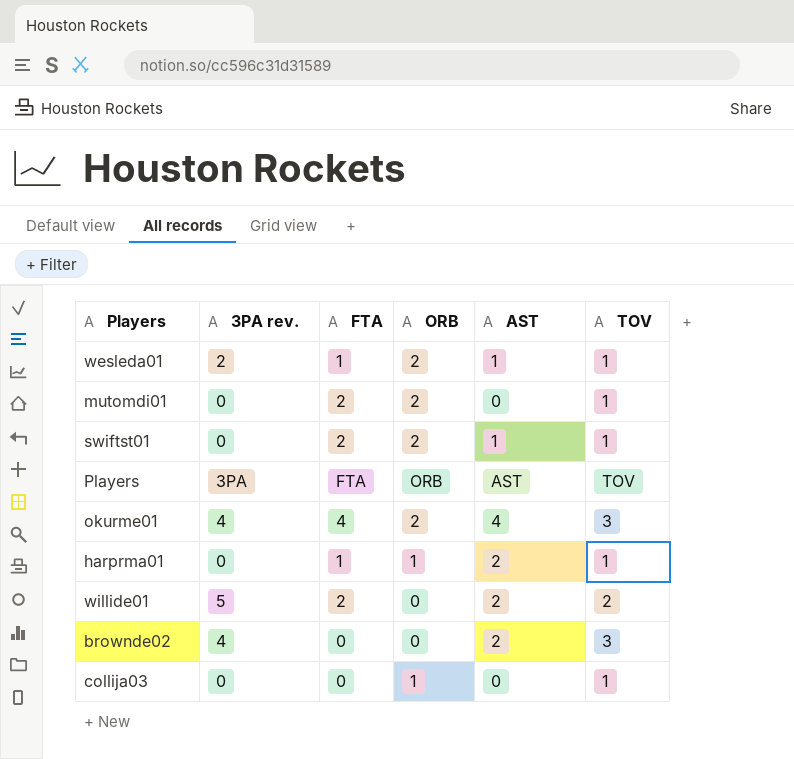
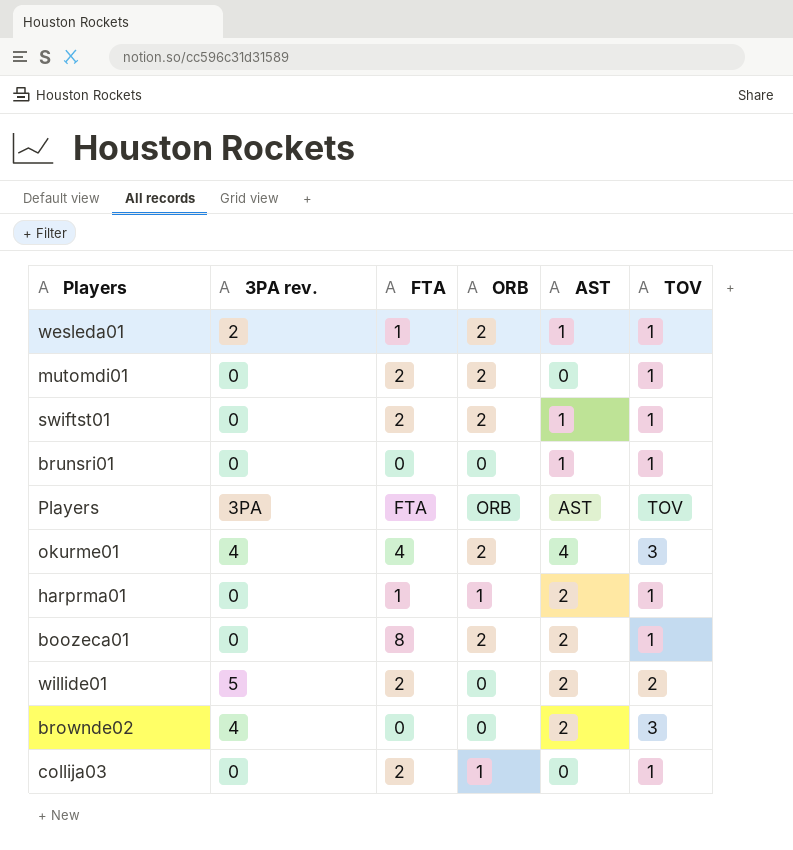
row brunsri01: none -> 0 | 0 | 0 | 1 | 1
row boozeca01: none -> 0 | 8 | 2 | 2 | 1
collija03 | FTA: 0 -> 2

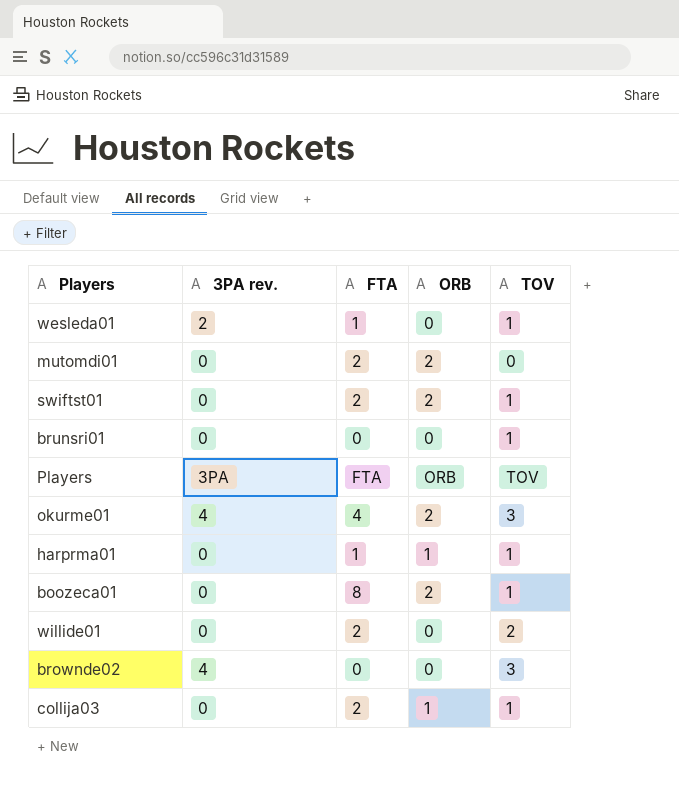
column AST | position: 5 -> none
wesleda01 | ORB: 2 -> 0
mutomdi01 | TOV: 1 -> 0
willide01 | 3PA rev.: 5 -> 0

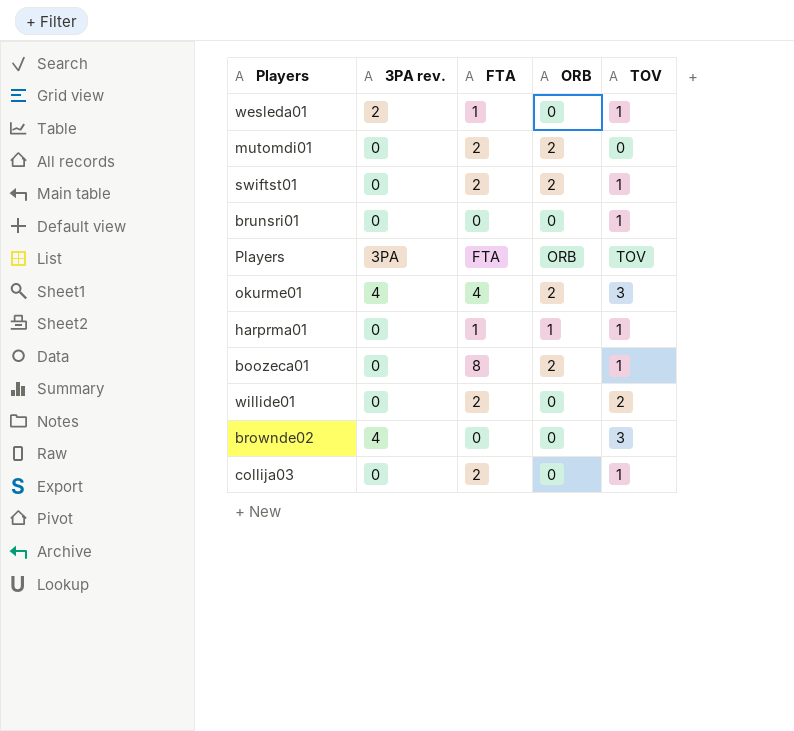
collija03 | ORB: 1 -> 0

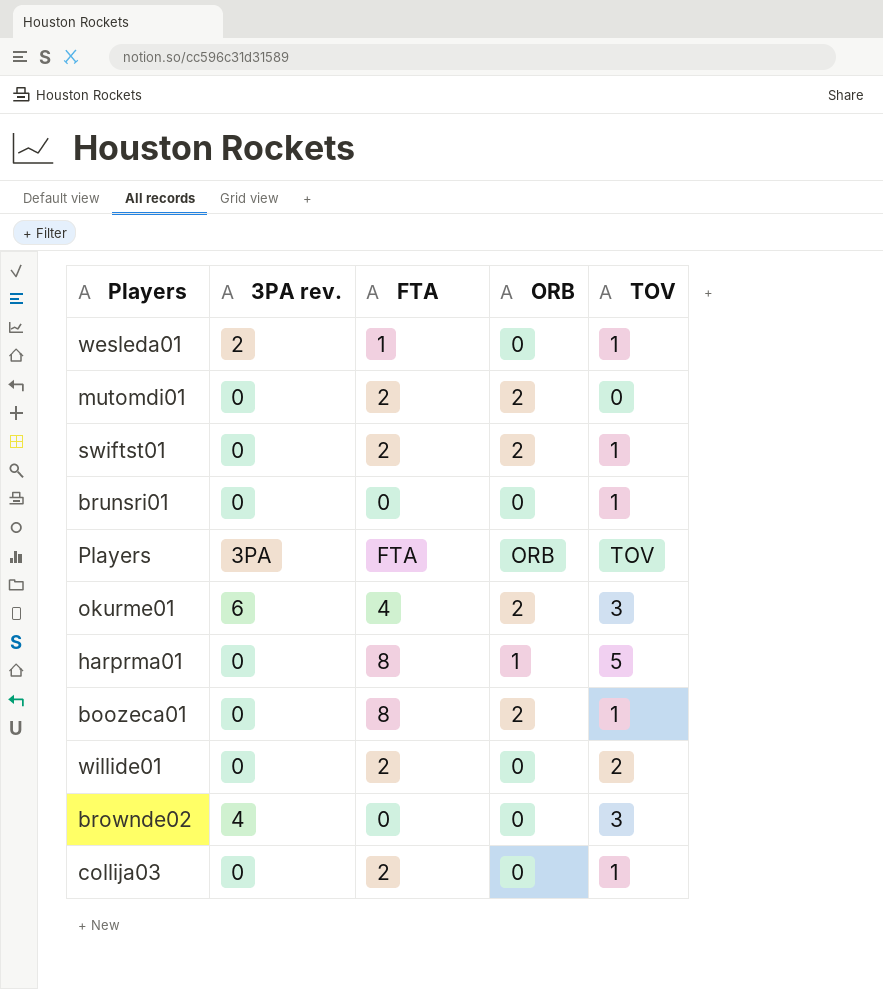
okurme01 | 3PA rev.: 4 -> 6
harprma01 | FTA: 1 -> 8
harprma01 | TOV: 1 -> 5

